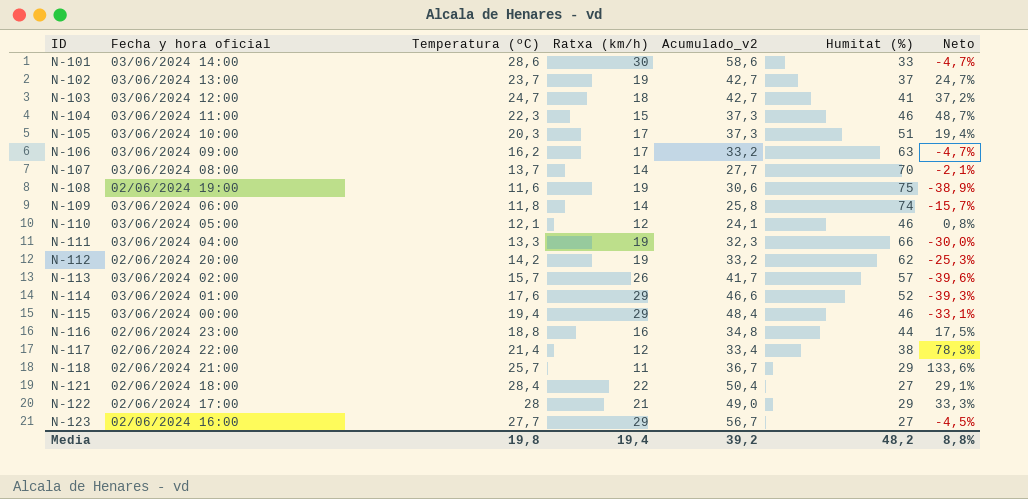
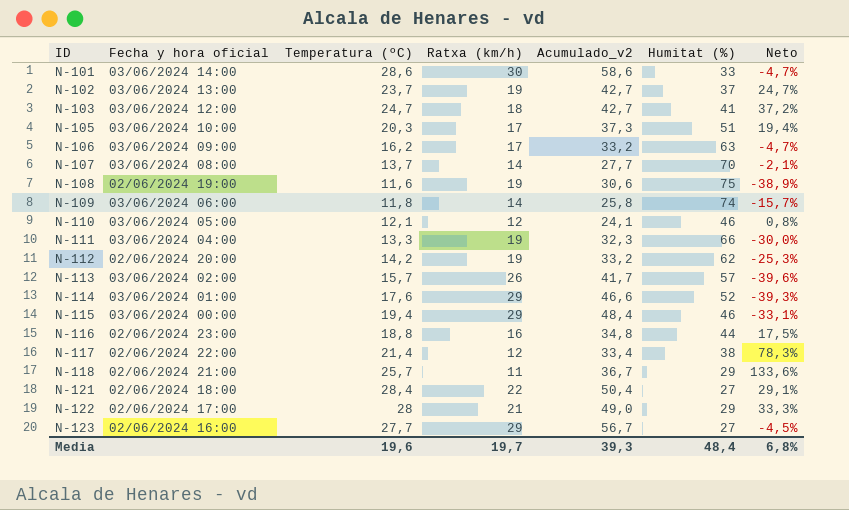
row N-104: 03/06/2024 11:00 | 22,3 | 15 | 37,3 | 46 | 48,7% -> none
Media | Temperatura (ºC): 19,8 -> 19,6
Media | Ratxa (km/h): 19,4 -> 19,7
Media | Acumulado_v2: 39,2 -> 39,3
Media | Humitat (%): 48,2 -> 48,4
Media | Neto: 8,8% -> 6,8%

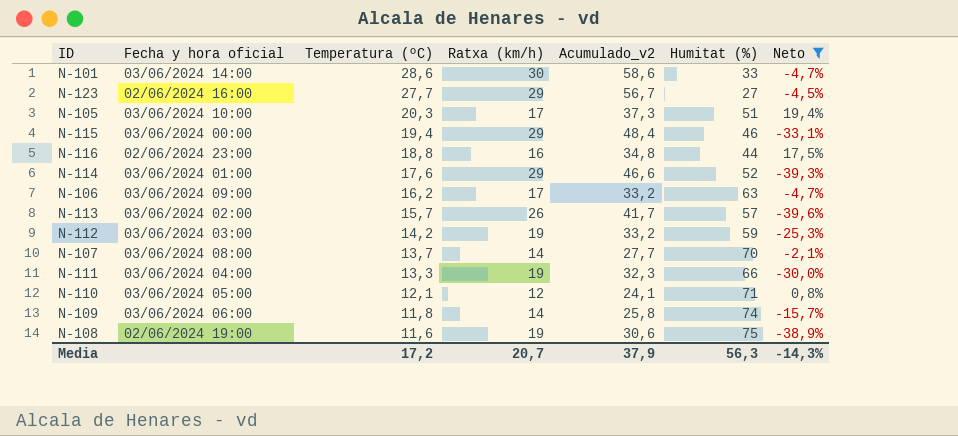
filter: none -> Neto <= 19,4%
row order: ID ascending -> Temperatura (ºC) descending
N-112 | Fecha y hora oficial: 02/06/2024 20:00 -> 03/06/2024 03:00
N-112 | Humitat (%): 62 -> 59
N-110 | Humitat (%): 46 -> 71
Media | Temperatura (ºC): 19,6 -> 17,2
Media | Ratxa (km/h): 19,7 -> 20,7
Media | Acumulado_v2: 39,3 -> 37,9
Media | Humitat (%): 48,4 -> 56,3
Media | Neto: 6,8% -> -14,3%

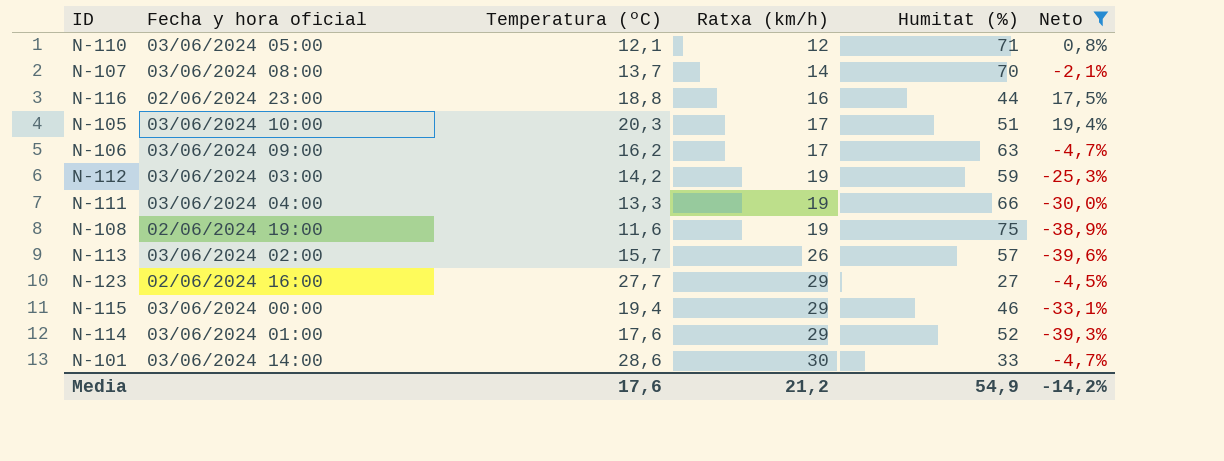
row order: Temperatura (ºC) descending -> Ratxa (km/h) ascending
column Acumulado_v2 | formula: [Temperatura (ºC)] + [Ratxa (km/h)] -> none
row N-109: 03/06/2024 06:00 | 11,8 | 14 | 25,8 | 74 | -15,7% -> none
Media | Temperatura (ºC): 17,2 -> 17,6
Media | Ratxa (km/h): 20,7 -> 21,2
Media | Humitat (%): 56,3 -> 54,9
Media | Neto: -14,3% -> -14,2%

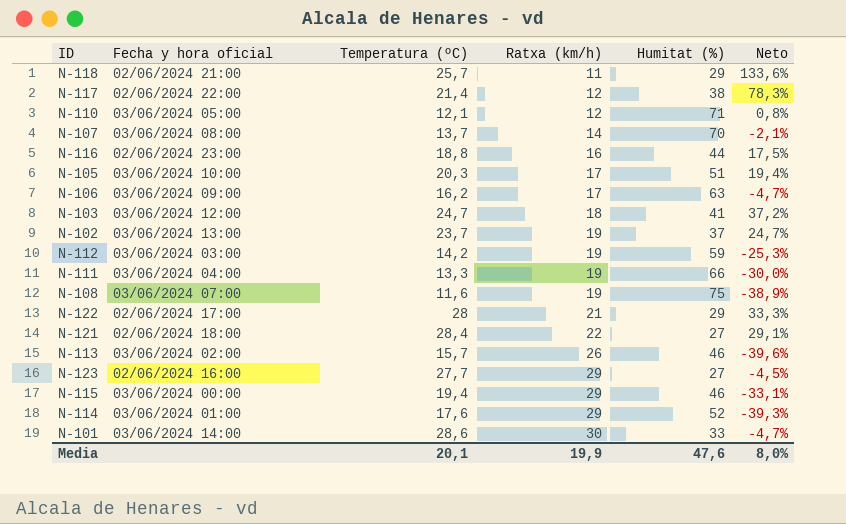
filter: Neto <= 19,4% -> none
N-108 | Fecha y hora oficial: 02/06/2024 19:00 -> 03/06/2024 07:00
N-113 | Humitat (%): 57 -> 46
Media | Temperatura (ºC): 17,6 -> 20,1
Media | Ratxa (km/h): 21,2 -> 19,9
Media | Humitat (%): 54,9 -> 47,6
Media | Neto: -14,2% -> 8,0%

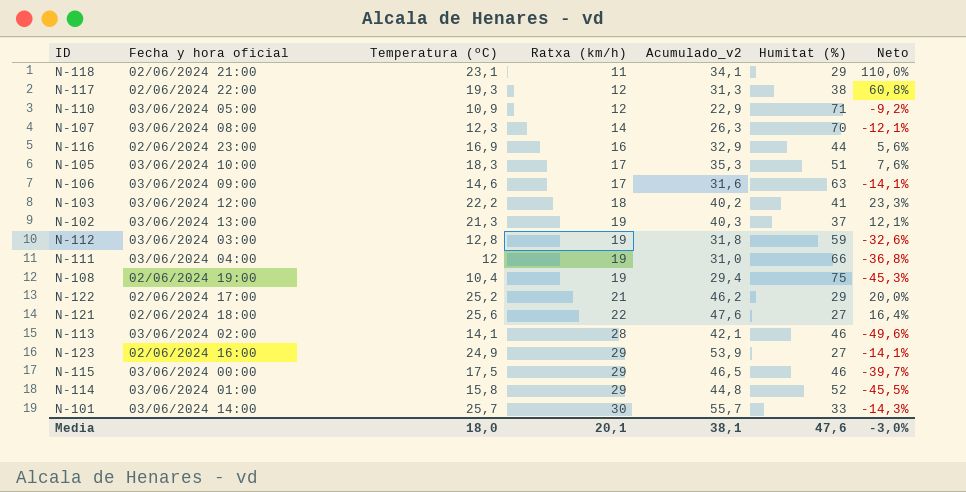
column Acumulado_v2 | formula: none -> [Temperatura (ºC)] + [Ratxa (km/h)]
N-118 | Temperatura (ºC): 25,7 -> 23,1
N-118 | Neto: 133,6% -> 110,0%
N-117 | Temperatura (ºC): 21,4 -> 19,3
N-117 | Neto: 78,3% -> 60,8%
N-110 | Temperatura (ºC): 12,1 -> 10,9
N-110 | Neto: 0,8% -> -9,2%
N-107 | Temperatura (ºC): 13,7 -> 12,3
N-107 | Neto: -2,1% -> -12,1%
N-116 | Temperatura (ºC): 18,8 -> 16,9
N-116 | Neto: 17,5% -> 5,6%
N-105 | Temperatura (ºC): 20,3 -> 18,3
N-105 | Neto: 19,4% -> 7,6%
N-106 | Temperatura (ºC): 16,2 -> 14,6
N-106 | Neto: -4,7% -> -14,1%
N-103 | Temperatura (ºC): 24,7 -> 22,2
N-103 | Neto: 37,2% -> 23,3%
N-102 | Temperatura (ºC): 23,7 -> 21,3
N-102 | Neto: 24,7% -> 12,1%
N-112 | Temperatura (ºC): 14,2 -> 12,8
N-112 | Neto: -25,3% -> -32,6%
N-111 | Temperatura (ºC): 13,3 -> 12
N-111 | Neto: -30,0% -> -36,8%
N-108 | Fecha y hora oficial: 03/06/2024 07:00 -> 02/06/2024 19:00
N-108 | Temperatura (ºC): 11,6 -> 10,4
N-108 | Neto: -38,9% -> -45,3%
N-122 | Temperatura (ºC): 28 -> 25,2
N-122 | Neto: 33,3% -> 20,0%
N-121 | Temperatura (ºC): 28,4 -> 25,6
N-121 | Neto: 29,1% -> 16,4%
N-113 | Temperatura (ºC): 15,7 -> 14,1
N-113 | Ratxa (km/h): 26 -> 28
N-113 | Neto: -39,6% -> -49,6%
N-123 | Temperatura (ºC): 27,7 -> 24,9
N-123 | Neto: -4,5% -> -14,1%
N-115 | Temperatura (ºC): 19,4 -> 17,5
N-115 | Neto: -33,1% -> -39,7%
N-114 | Temperatura (ºC): 17,6 -> 15,8
N-114 | Neto: -39,3% -> -45,5%
N-101 | Temperatura (ºC): 28,6 -> 25,7
N-101 | Neto: -4,7% -> -14,3%
Media | Temperatura (ºC): 20,1 -> 18,0
Media | Ratxa (km/h): 19,9 -> 20,1
Media | Neto: 8,0% -> -3,0%

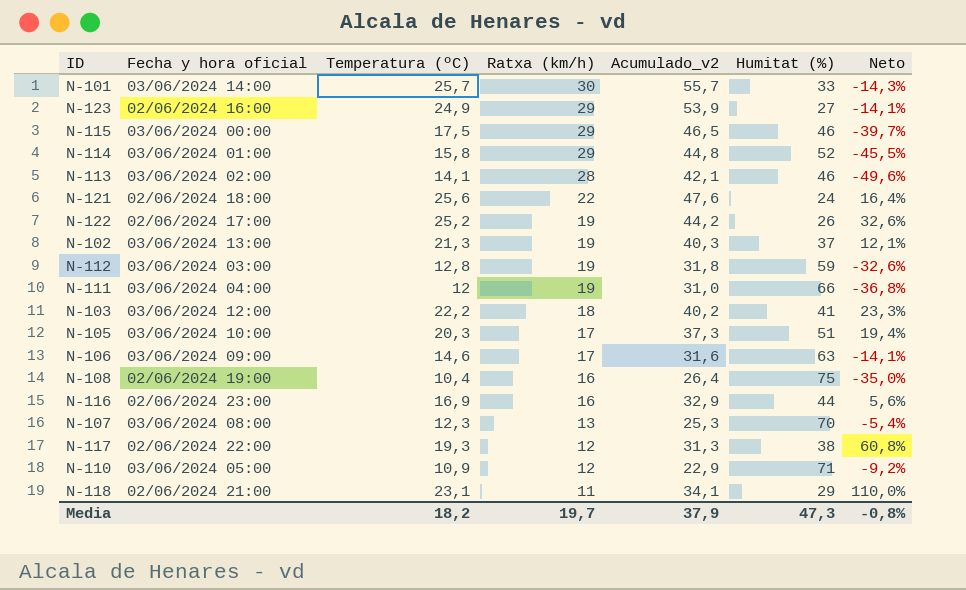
row order: Ratxa (km/h) ascending -> Ratxa (km/h) descending
N-121 | Humitat (%): 27 -> 24
N-122 | Ratxa (km/h): 21 -> 19
N-122 | Acumulado_v2: 46,2 -> 44,2
N-122 | Humitat (%): 29 -> 26
N-122 | Neto: 20,0% -> 32,6%
N-105 | Temperatura (ºC): 18,3 -> 20,3
N-105 | Acumulado_v2: 35,3 -> 37,3
N-105 | Neto: 7,6% -> 19,4%
N-108 | Ratxa (km/h): 19 -> 16
N-108 | Acumulado_v2: 29,4 -> 26,4
N-108 | Neto: -45,3% -> -35,0%
N-107 | Ratxa (km/h): 14 -> 13
N-107 | Acumulado_v2: 26,3 -> 25,3
N-107 | Neto: -12,1% -> -5,4%
Media | Temperatura (ºC): 18,0 -> 18,2
Media | Ratxa (km/h): 20,1 -> 19,7
Media | Acumulado_v2: 38,1 -> 37,9
Media | Humitat (%): 47,6 -> 47,3
Media | Neto: -3,0% -> -0,8%

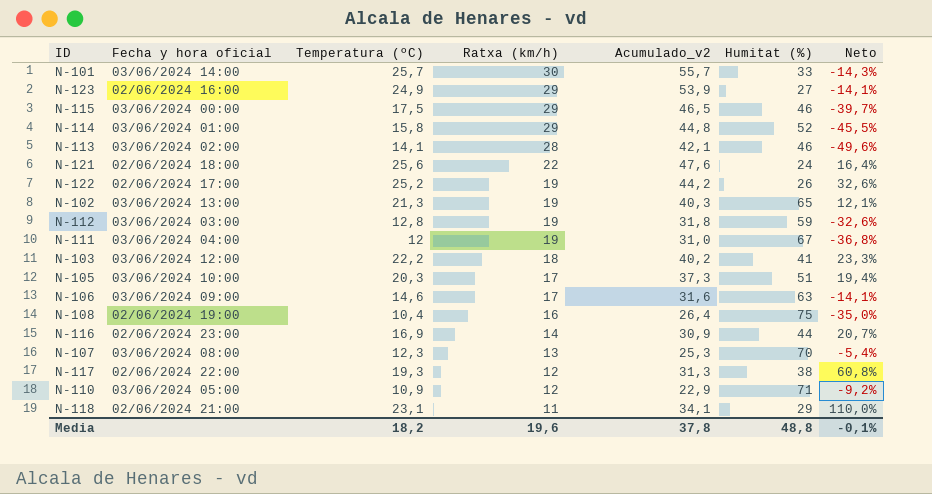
N-102 | Humitat (%): 37 -> 65
N-111 | Humitat (%): 66 -> 67
N-116 | Ratxa (km/h): 16 -> 14
N-116 | Acumulado_v2: 32,9 -> 30,9
N-116 | Neto: 5,6% -> 20,7%
Media | Ratxa (km/h): 19,7 -> 19,6
Media | Acumulado_v2: 37,9 -> 37,8
Media | Humitat (%): 47,3 -> 48,8
Media | Neto: -0,8% -> -0,1%

